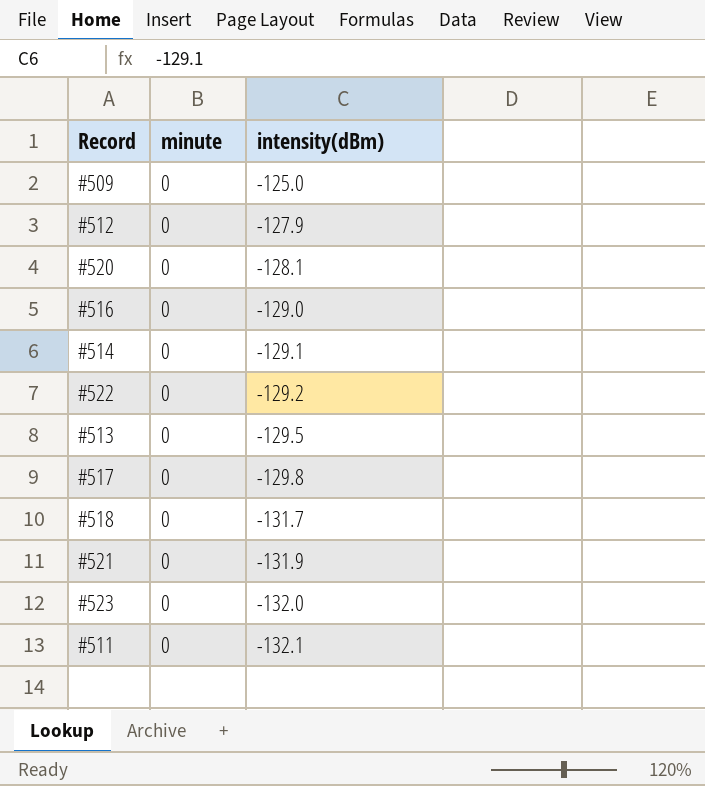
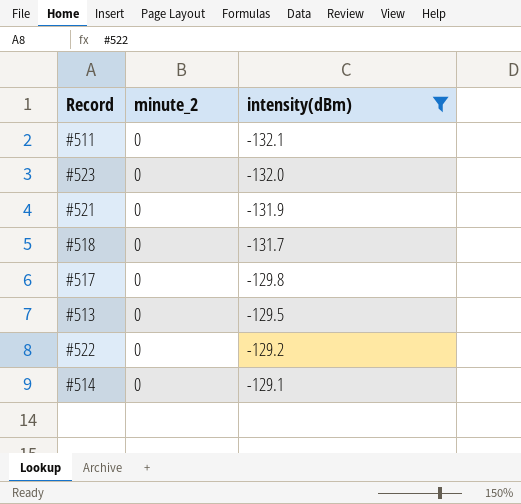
filter: none -> intensity(dBm) <= -129.1
row order: intensity(dBm) descending -> intensity(dBm) ascending
column name: minute -> minute_2

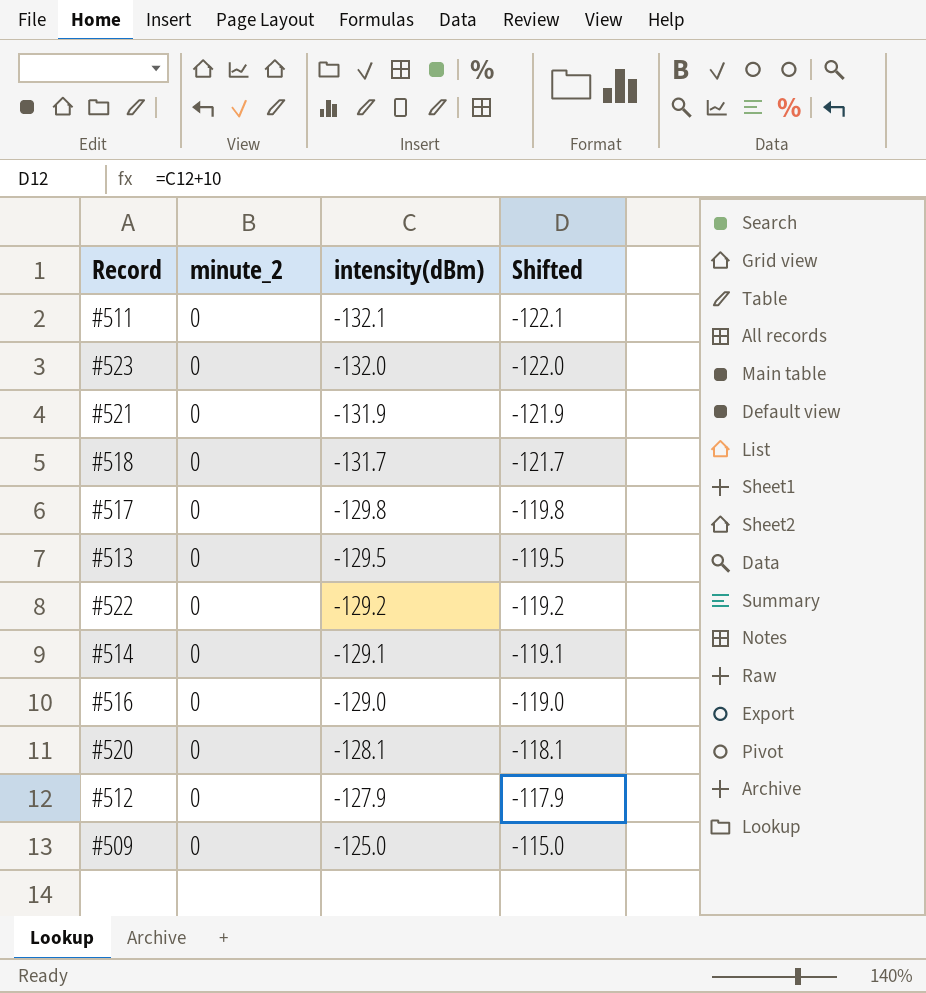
filter: intensity(dBm) <= -129.1 -> none
column Shifted | formula: none -> [intensity(dBm)] + 10

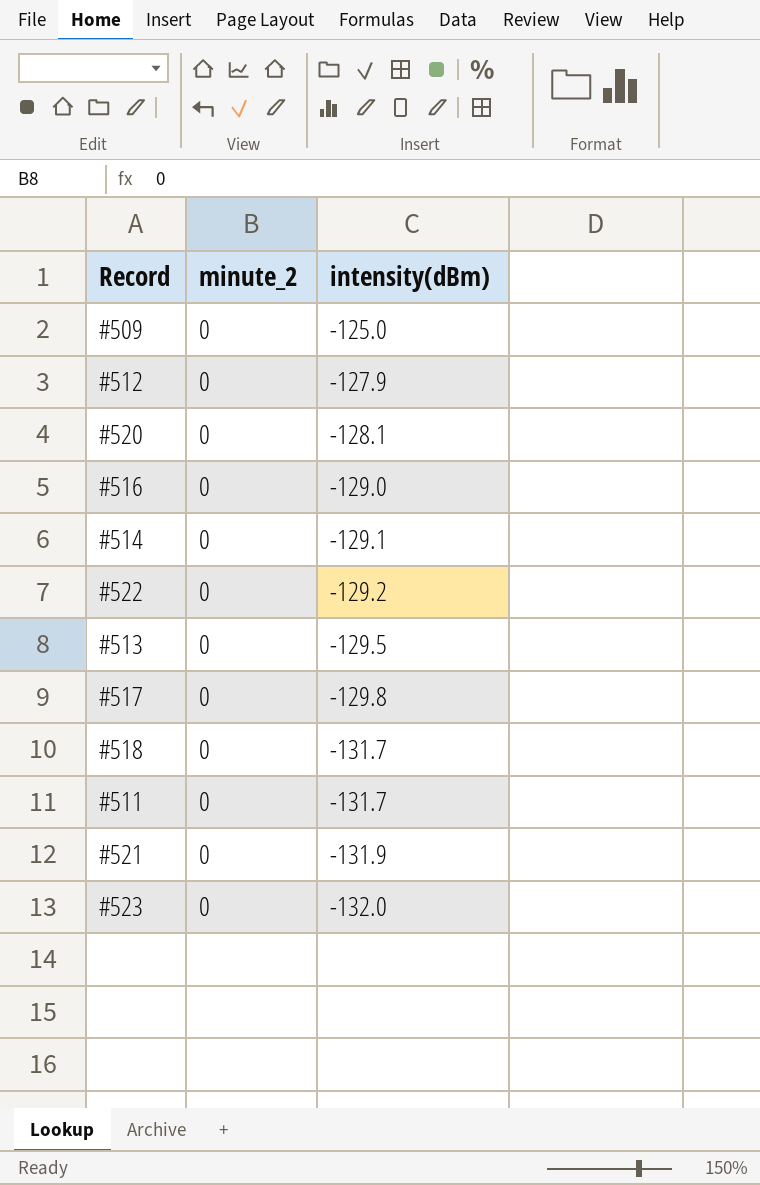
row order: intensity(dBm) ascending -> intensity(dBm) descending
column Shifted | formula: [intensity(dBm)] + 10 -> none
#511 | intensity(dBm): -132.1 -> -131.7

